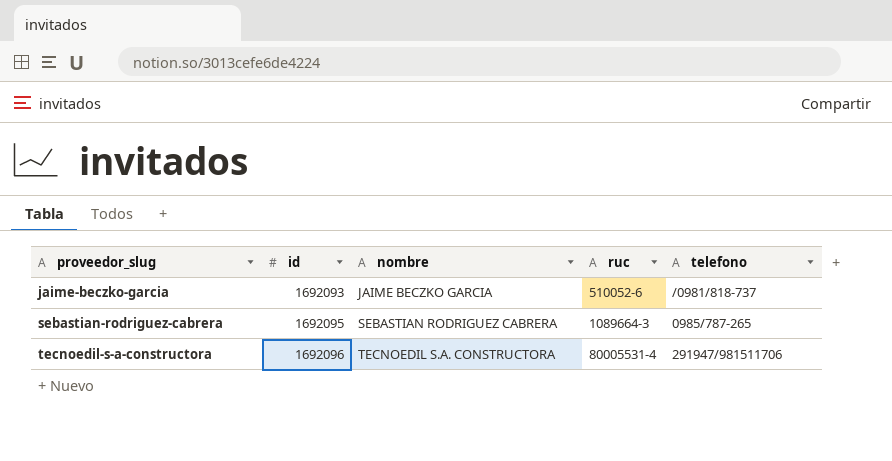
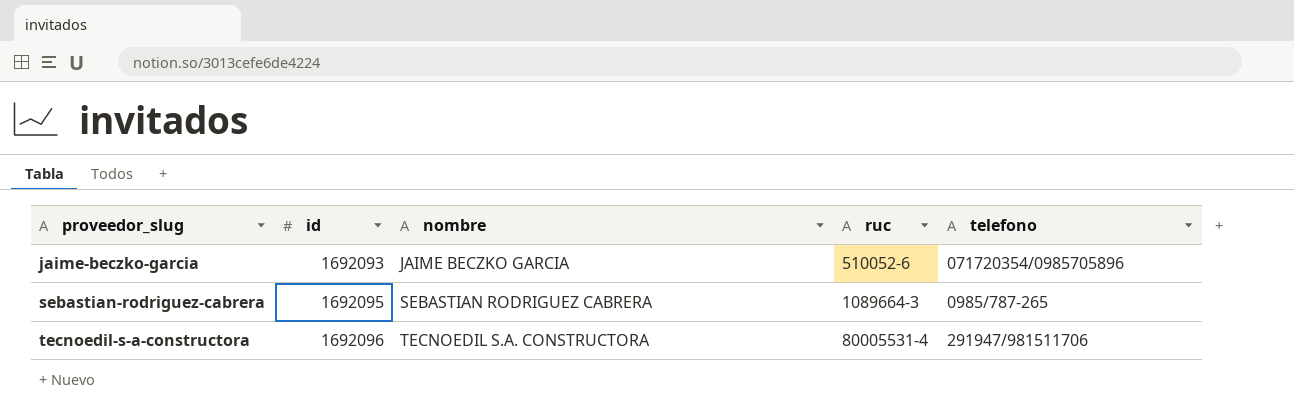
jaime-beczko-garcia | telefono: /0981/818-737 -> 071720354/0985705896

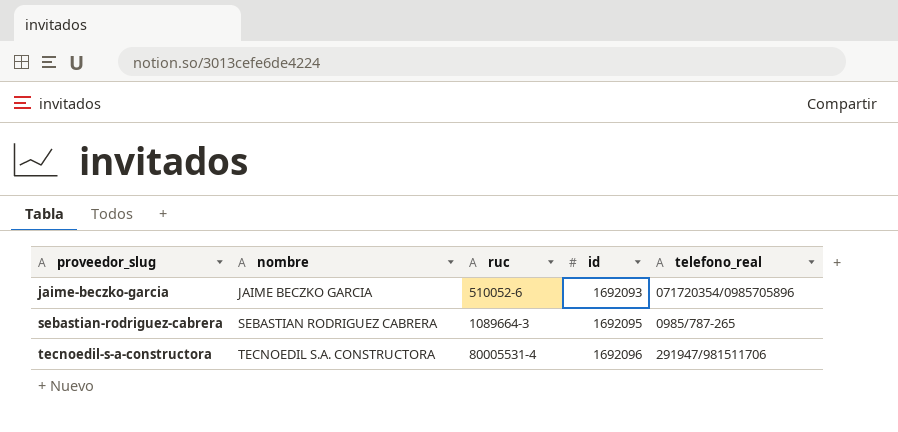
column id | position: 2 -> 4
column name: telefono -> telefono_real

